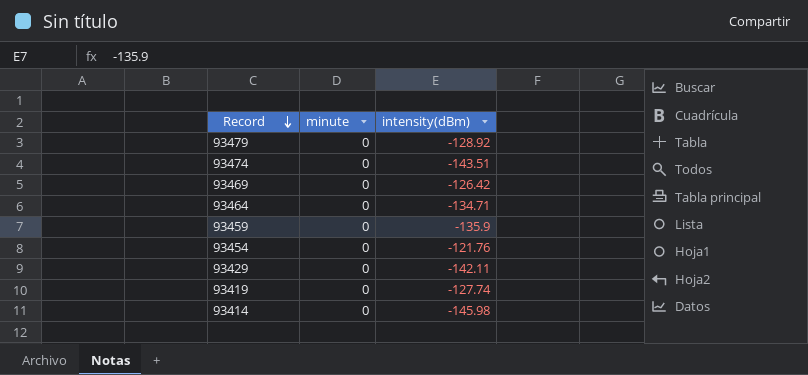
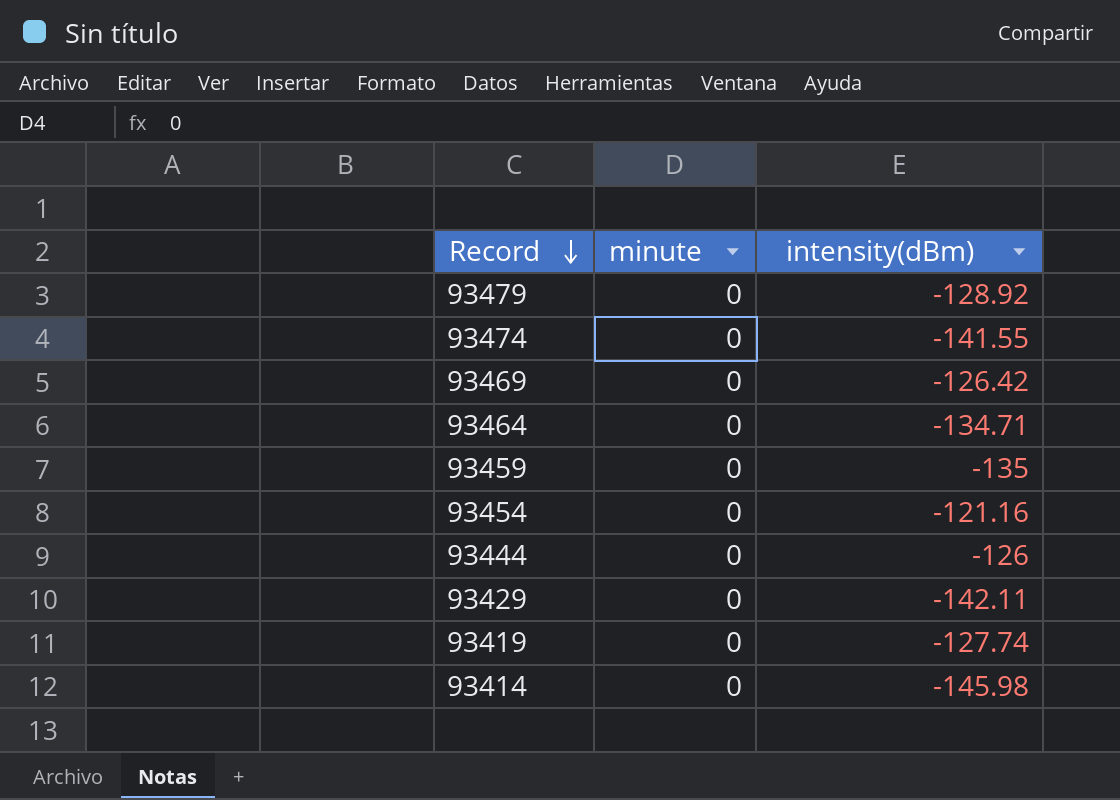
93474 | intensity(dBm): -143.51 -> -141.55
93459 | intensity(dBm): -135.9 -> -135
93454 | intensity(dBm): -121.76 -> -121.16
row 93444: none -> 0 | -126

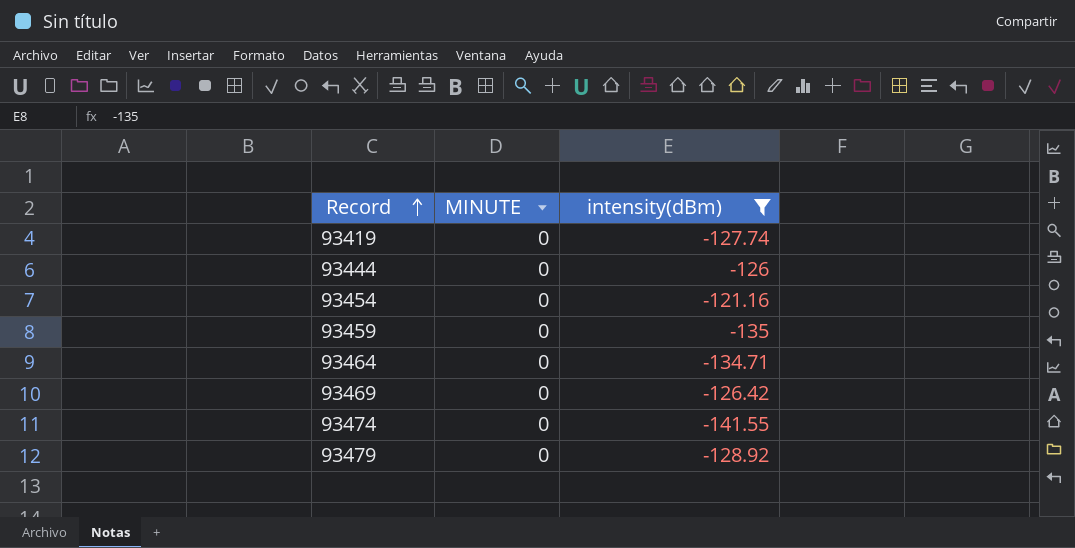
filter: none -> intensity(dBm) >= -141.55
row order: Record descending -> Record ascending
column name: minute -> MINUTE

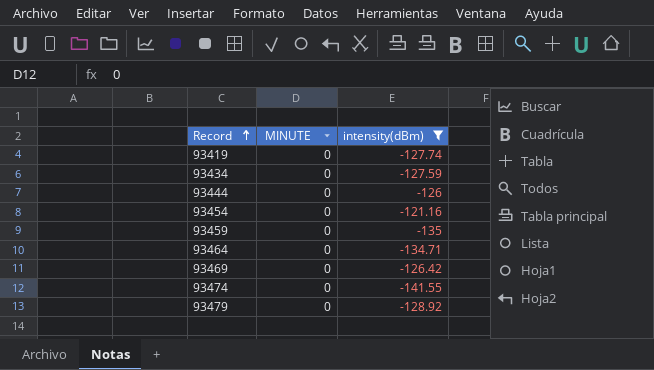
row 93434: none -> 0 | -127.59

